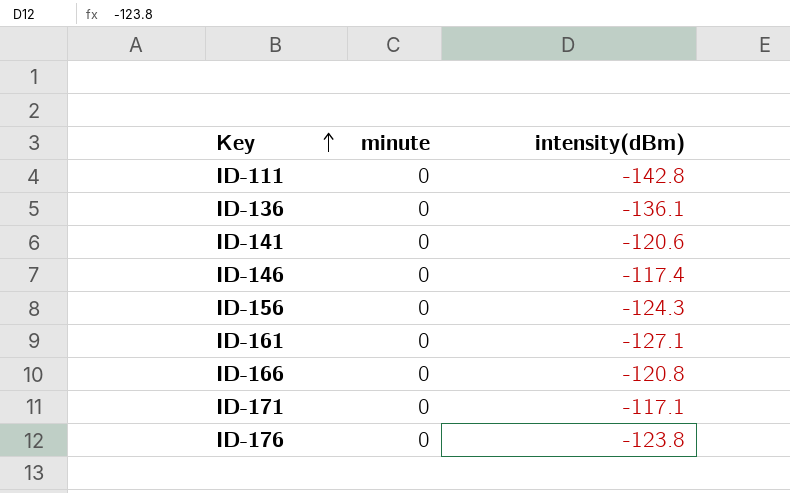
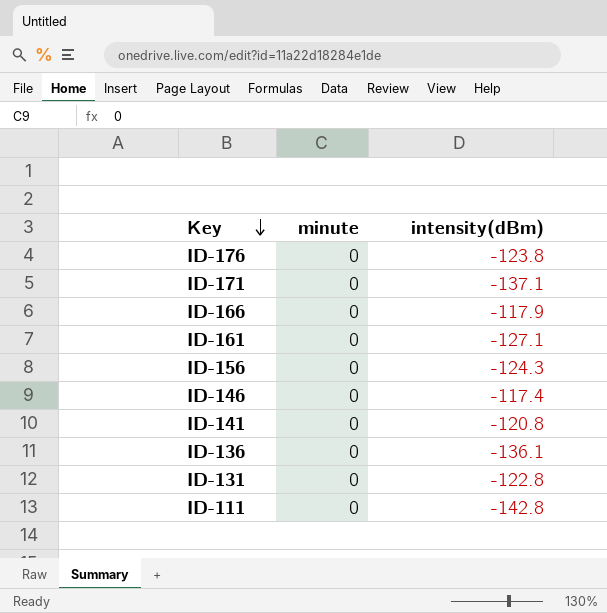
row order: Key ascending -> Key descending
ID-171 | intensity(dBm): -117.1 -> -137.1
ID-166 | intensity(dBm): -120.8 -> -117.9
ID-141 | intensity(dBm): -120.6 -> -120.8
row ID-131: none -> 0 | -122.8

